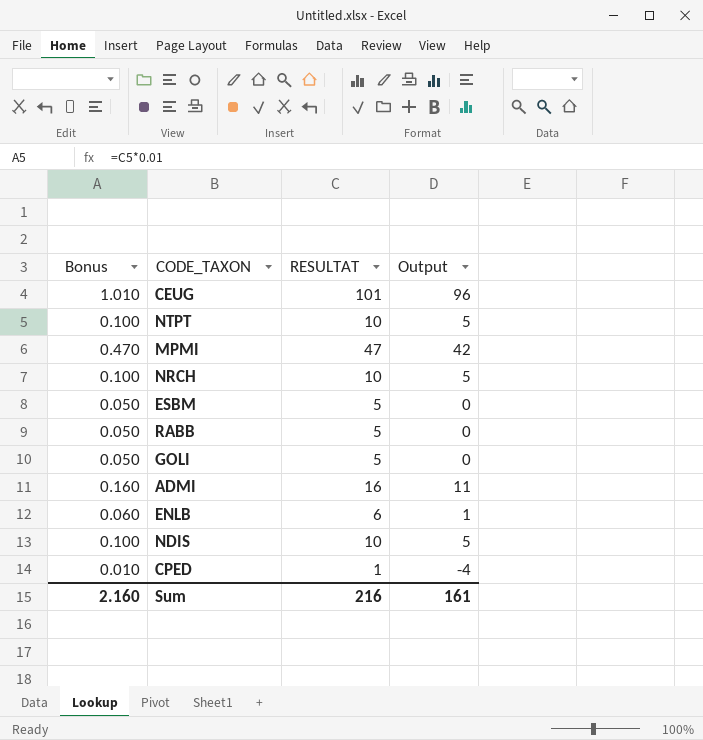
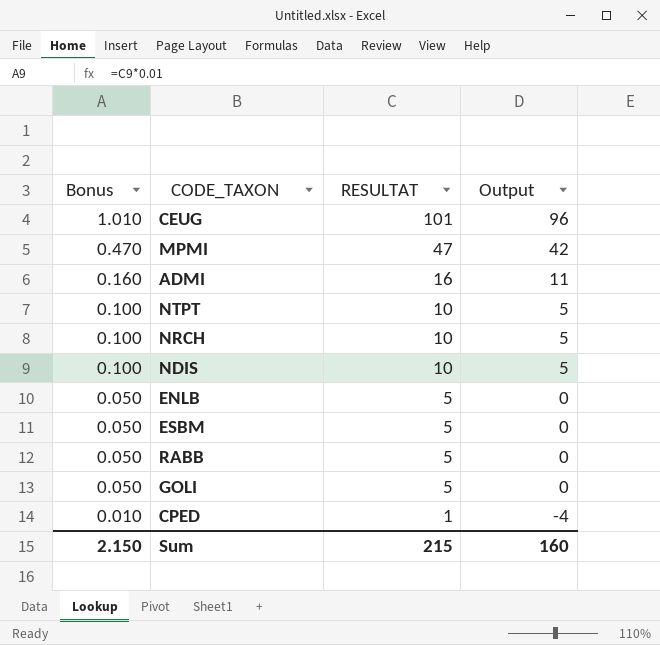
row order: none -> Bonus descending
ENLB | Bonus: 0.060 -> 0.050
ENLB | RESULTAT: 6 -> 5
ENLB | Output: 1 -> 0
Sum | Bonus: 2.160 -> 2.150
Sum | RESULTAT: 216 -> 215
Sum | Output: 161 -> 160

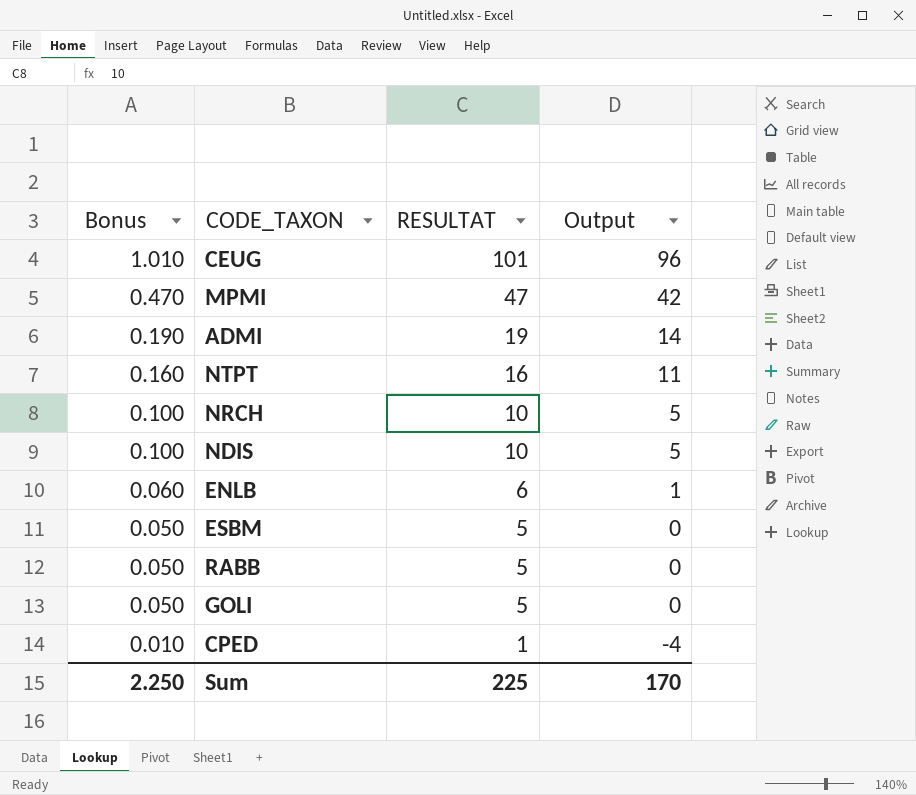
ADMI | Bonus: 0.160 -> 0.190
ADMI | RESULTAT: 16 -> 19
ADMI | Output: 11 -> 14
NTPT | Bonus: 0.100 -> 0.160
NTPT | RESULTAT: 10 -> 16
NTPT | Output: 5 -> 11
ENLB | Bonus: 0.050 -> 0.060
ENLB | RESULTAT: 5 -> 6
ENLB | Output: 0 -> 1
Sum | Bonus: 2.150 -> 2.250
Sum | RESULTAT: 215 -> 225
Sum | Output: 160 -> 170

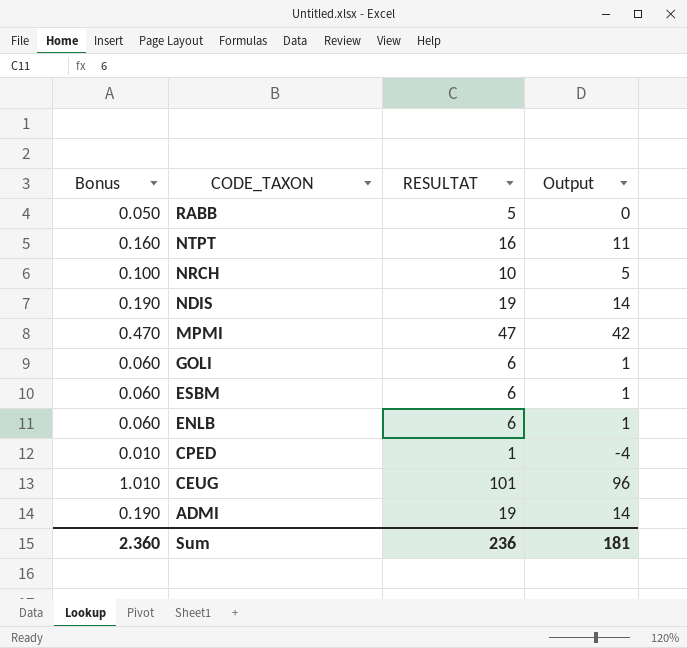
row order: Bonus descending -> CODE_TAXON descending
NDIS | Bonus: 0.100 -> 0.190
NDIS | RESULTAT: 10 -> 19
NDIS | Output: 5 -> 14
GOLI | Bonus: 0.050 -> 0.060
GOLI | RESULTAT: 5 -> 6
GOLI | Output: 0 -> 1
ESBM | Bonus: 0.050 -> 0.060
ESBM | RESULTAT: 5 -> 6
ESBM | Output: 0 -> 1
Sum | Bonus: 2.250 -> 2.360
Sum | RESULTAT: 225 -> 236
Sum | Output: 170 -> 181

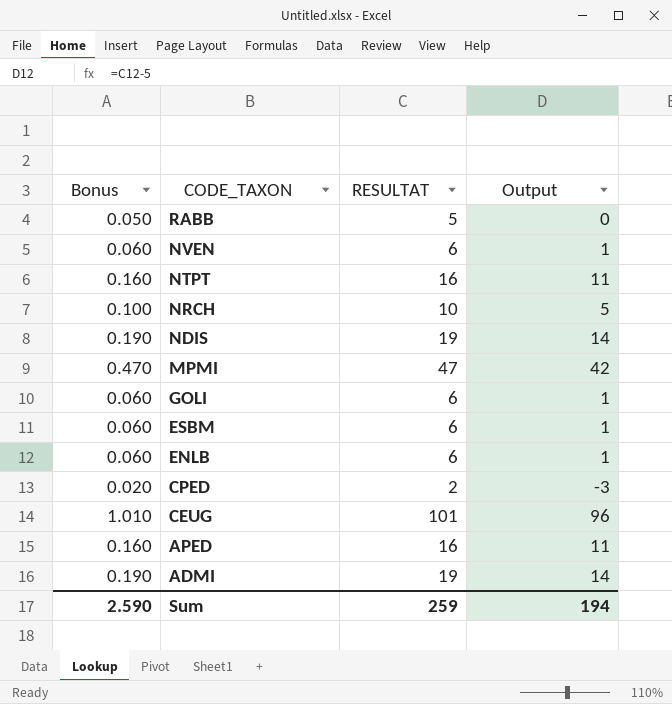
row NVEN: none -> 0.060 | 6 | 1
CPED | Bonus: 0.010 -> 0.020
CPED | RESULTAT: 1 -> 2
CPED | Output: -4 -> -3
row APED: none -> 0.160 | 16 | 11
Sum | Bonus: 2.360 -> 2.590
Sum | RESULTAT: 236 -> 259
Sum | Output: 181 -> 194

